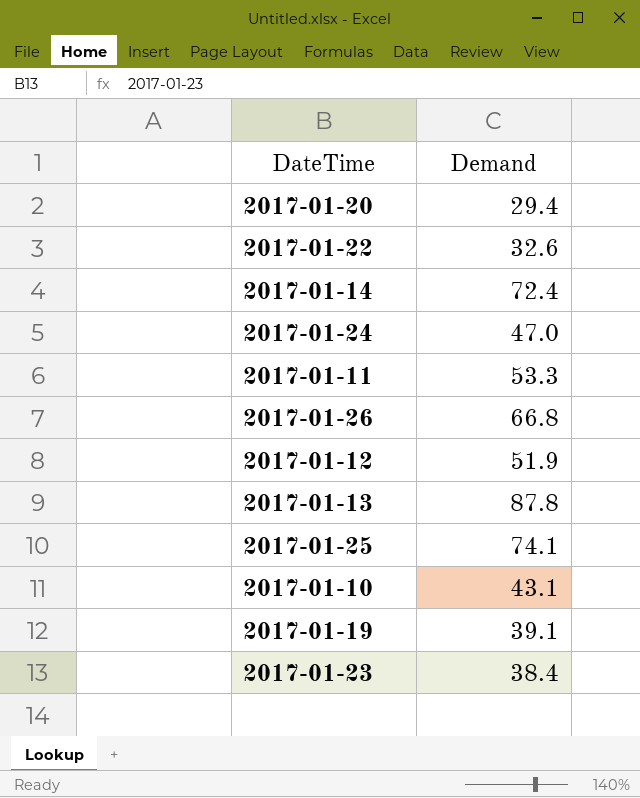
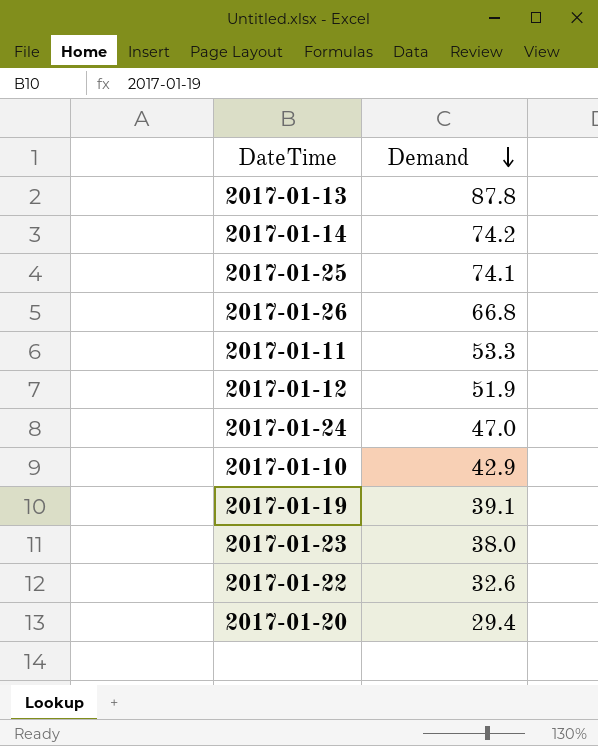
row order: none -> Demand descending
2017-01-14 | Demand: 72.4 -> 74.2
2017-01-10 | Demand: 43.1 -> 42.9
2017-01-23 | Demand: 38.4 -> 38.0

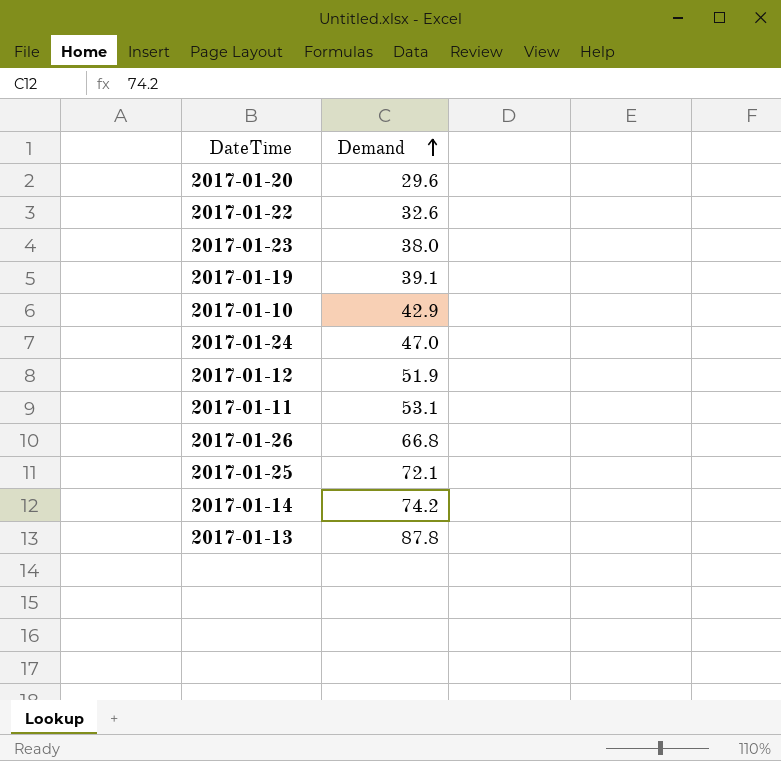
row order: Demand descending -> Demand ascending
2017-01-20 | Demand: 29.4 -> 29.6
2017-01-11 | Demand: 53.3 -> 53.1
2017-01-25 | Demand: 74.1 -> 72.1

